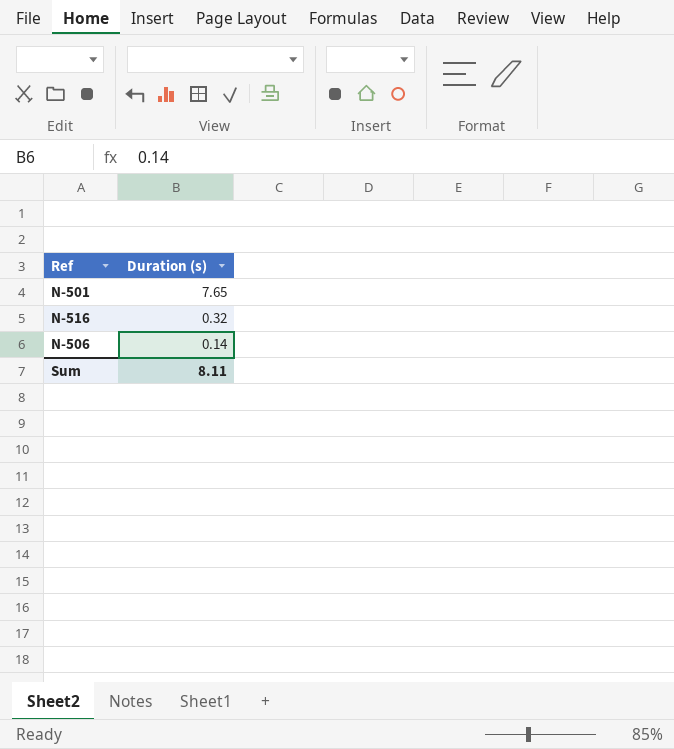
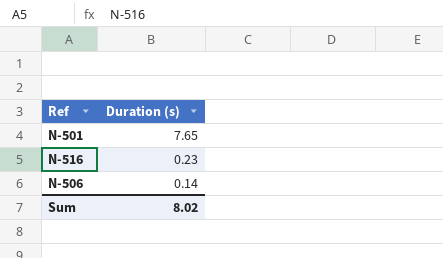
N-516 | Duration (s): 0.32 -> 0.23
Sum | Duration (s): 8.11 -> 8.02

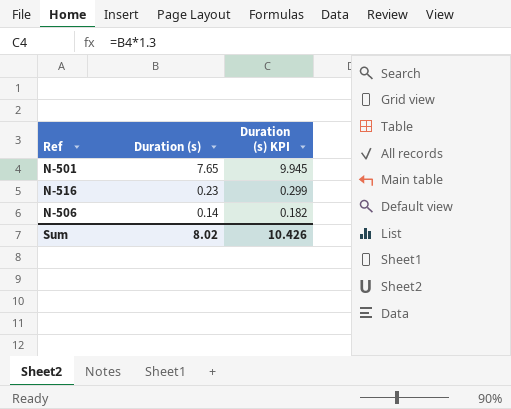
column Duration (s) KPI | formula: none -> [Duration (s)] * 1.3

